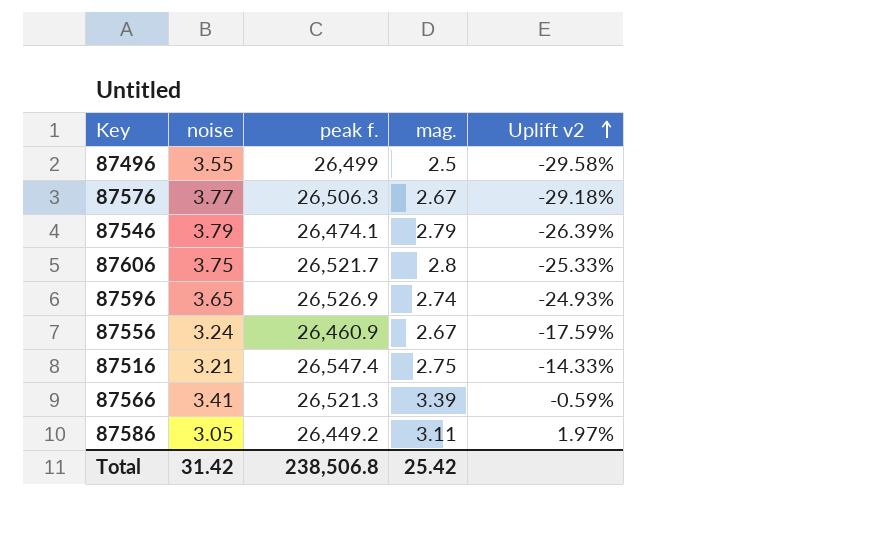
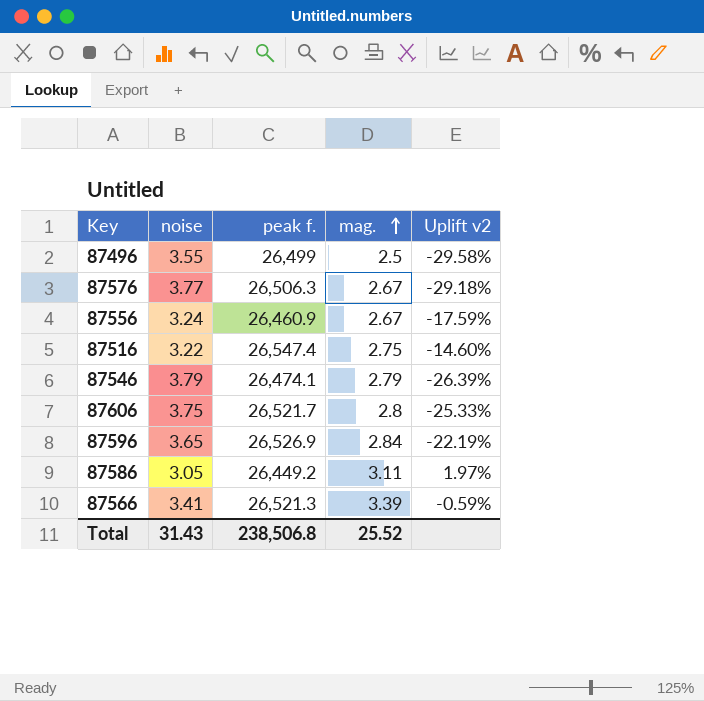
row order: Uplift v2 ascending -> mag. ascending
87516 | noise: 3.21 -> 3.22
87516 | Uplift v2: -14.33% -> -14.60%
87596 | mag.: 2.74 -> 2.84
87596 | Uplift v2: -24.93% -> -22.19%
Total | noise: 31.42 -> 31.43
Total | mag.: 25.42 -> 25.52

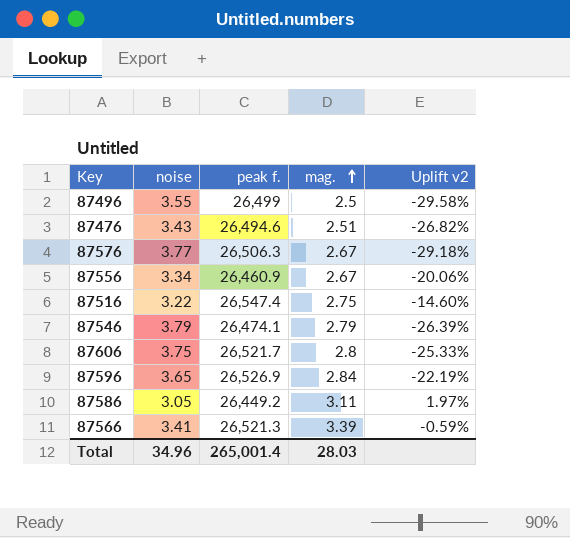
row 87476: none -> 3.43 | 26,494.6 | 2.51 | -26.82%
87556 | noise: 3.24 -> 3.34
87556 | Uplift v2: -17.59% -> -20.06%
Total | noise: 31.43 -> 34.96
Total | peak f.: 238,506.8 -> 265,001.4
Total | mag.: 25.52 -> 28.03

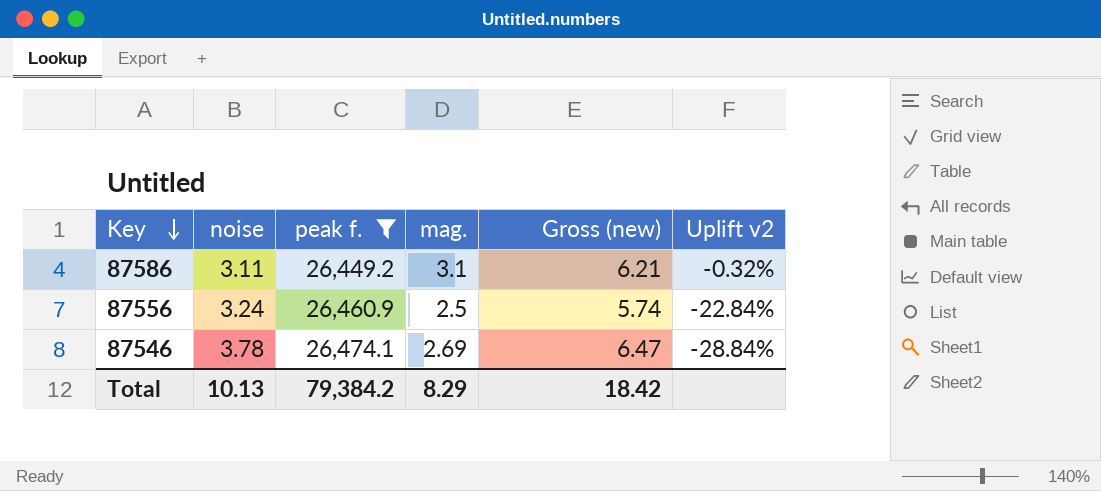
filter: none -> peak f. <= 26,474.1
row order: mag. ascending -> Key descending
column Gross (new) | formula: none -> [noise] + [mag.]
87586 | noise: 3.05 -> 3.11
87586 | mag.: 3.11 -> 3.1
87586 | Uplift v2: 1.97% -> -0.32%
87556 | noise: 3.34 -> 3.24
87556 | mag.: 2.67 -> 2.5
87556 | Uplift v2: -20.06% -> -22.84%
87546 | noise: 3.79 -> 3.78
87546 | mag.: 2.79 -> 2.69
87546 | Uplift v2: -26.39% -> -28.84%
Total | noise: 34.96 -> 10.13
Total | peak f.: 265,001.4 -> 79,384.2
Total | mag.: 28.03 -> 8.29

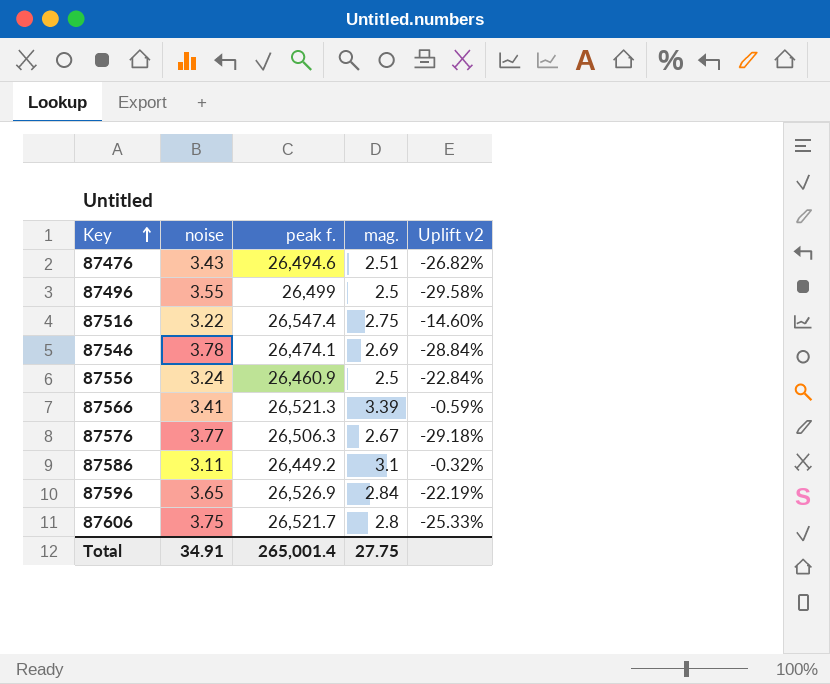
filter: peak f. <= 26,474.1 -> none
row order: Key descending -> Key ascending
column Gross (new) | formula: [noise] + [mag.] -> none
Total | noise: 10.13 -> 34.91
Total | peak f.: 79,384.2 -> 265,001.4
Total | mag.: 8.29 -> 27.75

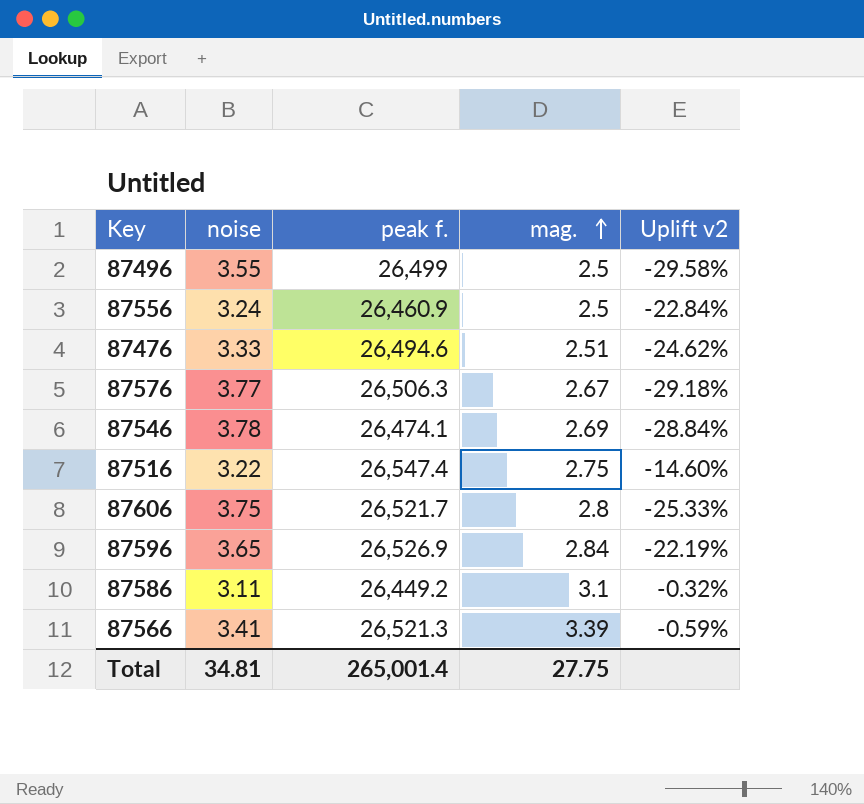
row order: Key ascending -> mag. ascending
87476 | noise: 3.43 -> 3.33
87476 | Uplift v2: -26.82% -> -24.62%
Total | noise: 34.91 -> 34.81

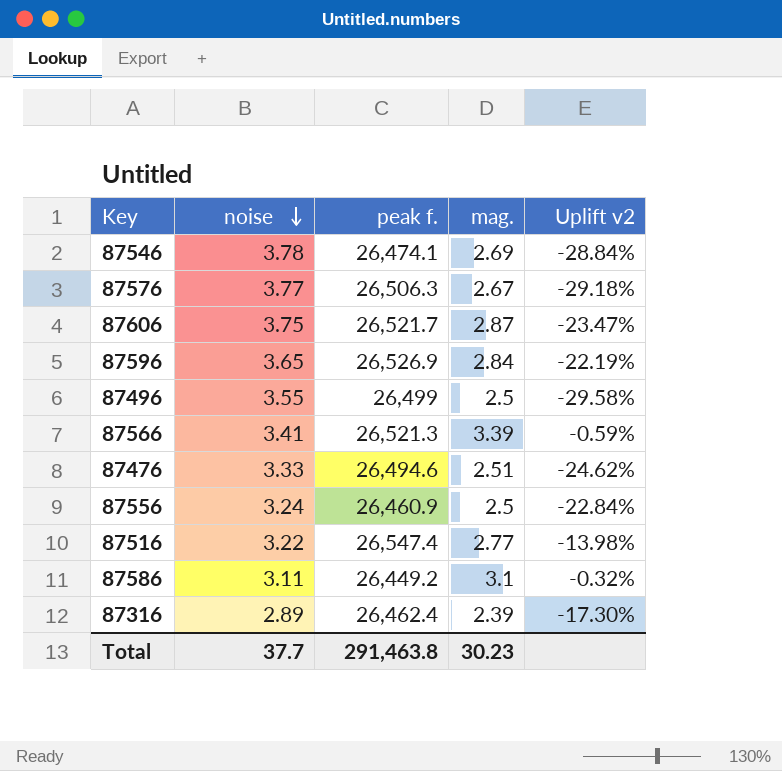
row order: mag. ascending -> noise descending
87606 | mag.: 2.8 -> 2.87
87606 | Uplift v2: -25.33% -> -23.47%
87516 | mag.: 2.75 -> 2.77
87516 | Uplift v2: -14.60% -> -13.98%
row 87316: none -> 2.89 | 26,462.4 | 2.39 | -17.30%
Total | noise: 34.81 -> 37.7
Total | peak f.: 265,001.4 -> 291,463.8
Total | mag.: 27.75 -> 30.23

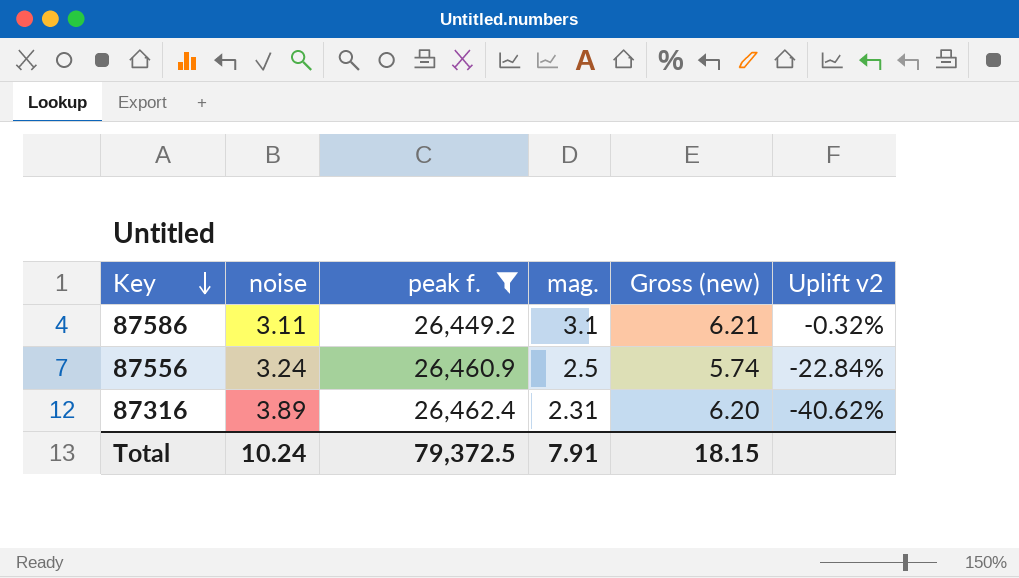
filter: none -> peak f. <= 26,462.4
row order: noise descending -> Key descending
column Gross (new) | formula: none -> [noise] + [mag.]
87316 | noise: 2.89 -> 3.89
87316 | mag.: 2.39 -> 2.31
87316 | Uplift v2: -17.30% -> -40.62%
Total | noise: 37.7 -> 10.24
Total | peak f.: 291,463.8 -> 79,372.5
Total | mag.: 30.23 -> 7.91

